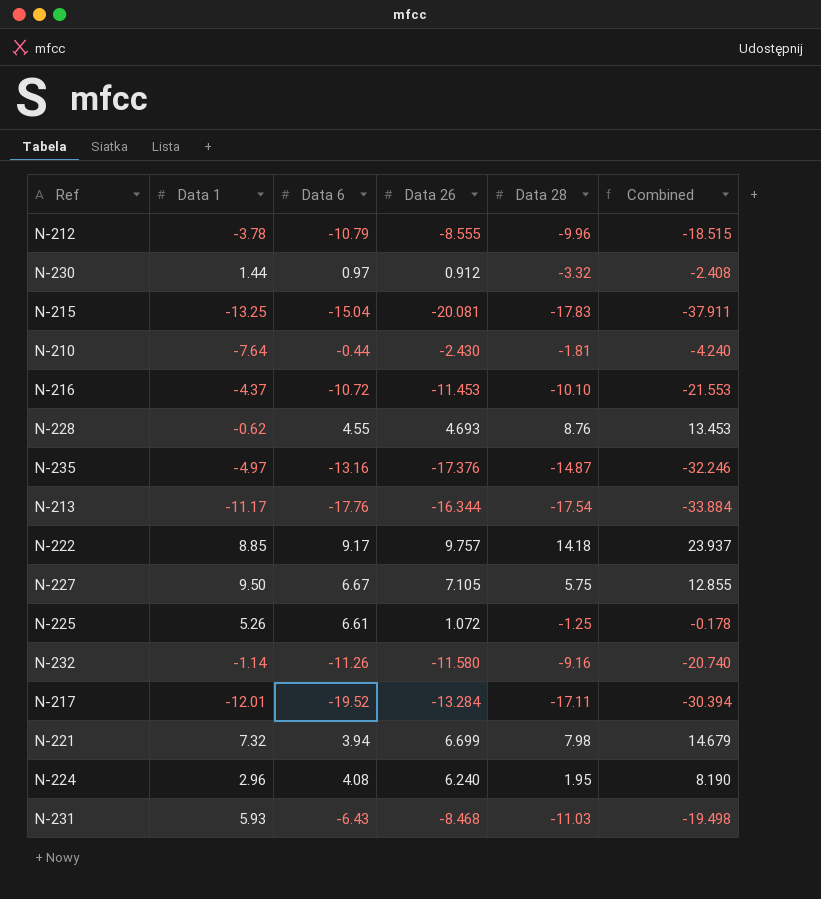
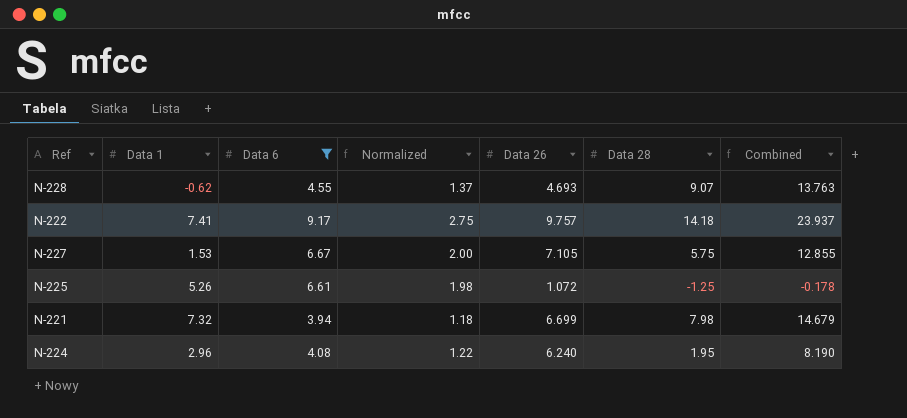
filter: none -> Data 6 >= 3.94
column Normalized | formula: none -> [Data 6] * 0.3
N-228 | Data 28: 8.76 -> 9.07
N-228 | Combined: 13.453 -> 13.763
N-222 | Data 1: 8.85 -> 7.41
N-227 | Data 1: 9.50 -> 1.53

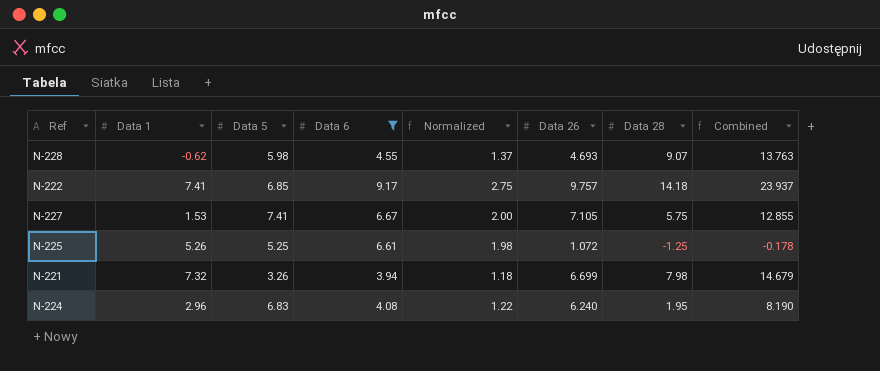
column Data 5 | position: none -> 3

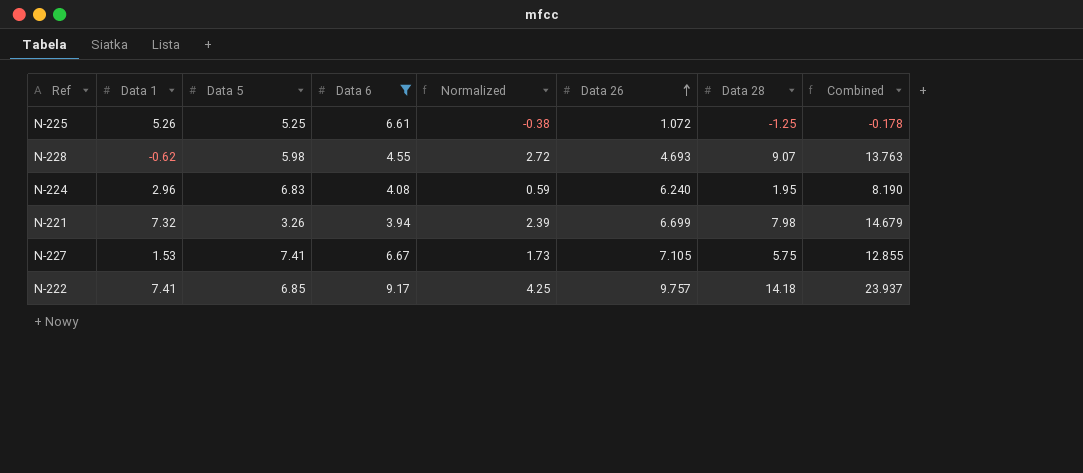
row order: none -> Data 26 ascending
column Normalized | formula: [Data 6] * 0.3 -> [Data 28] * 0.3

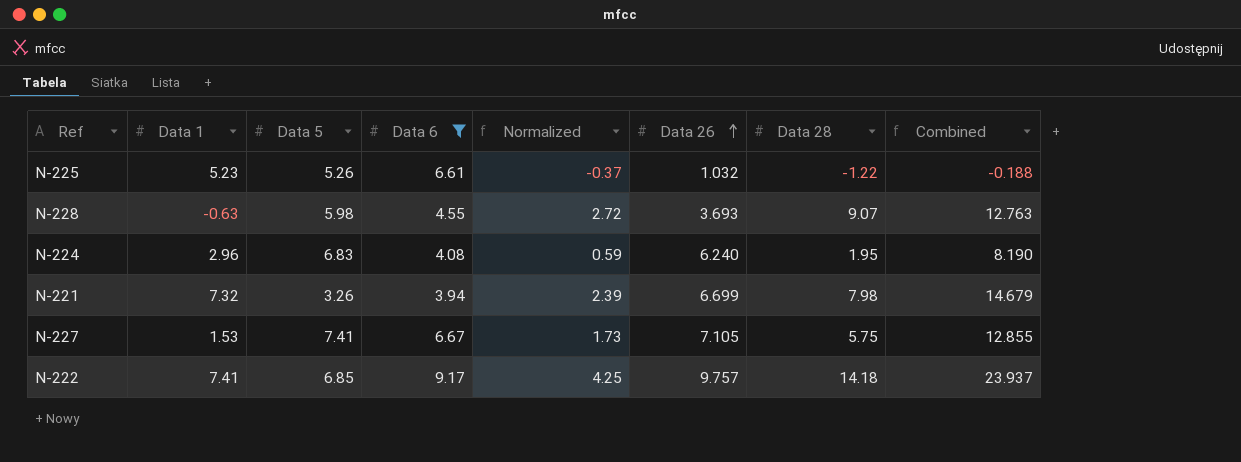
N-225 | Data 1: 5.26 -> 5.23
N-225 | Data 5: 5.25 -> 5.26
N-225 | Normalized: -0.38 -> -0.37
N-225 | Data 26: 1.072 -> 1.032
N-225 | Data 28: -1.25 -> -1.22
N-225 | Combined: -0.178 -> -0.188
N-228 | Data 1: -0.62 -> -0.63
N-228 | Data 26: 4.693 -> 3.693
N-228 | Combined: 13.763 -> 12.763

